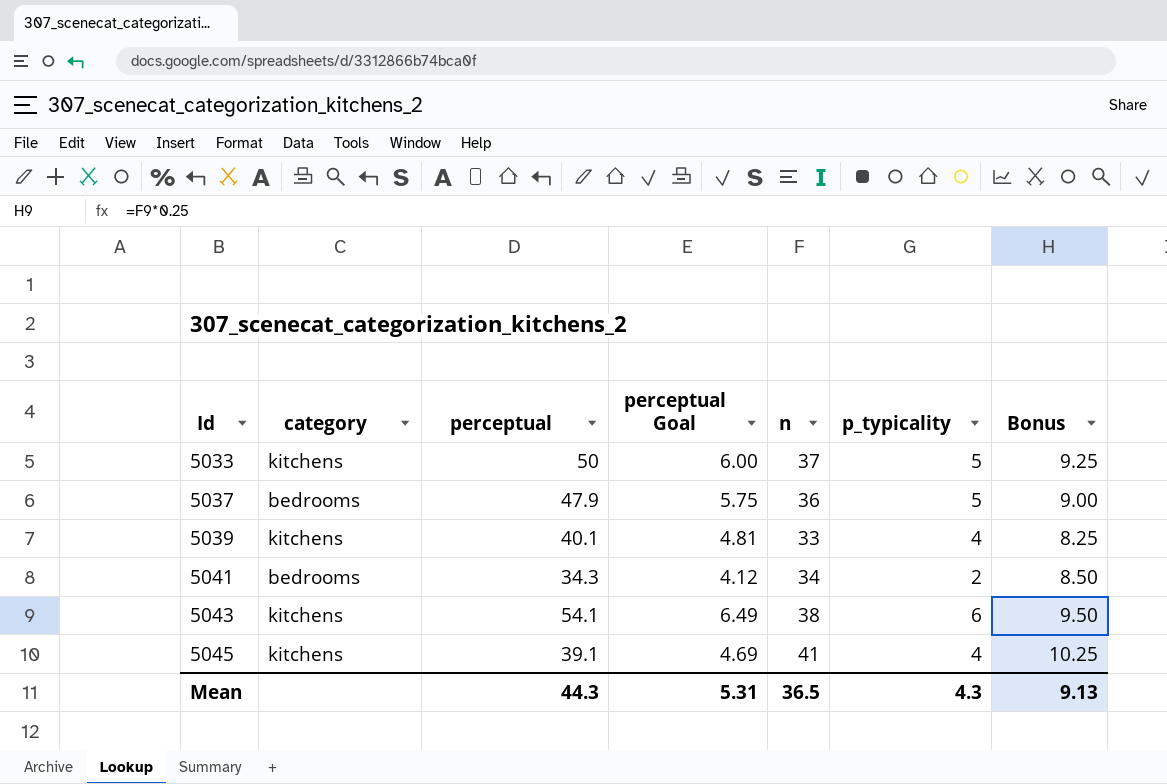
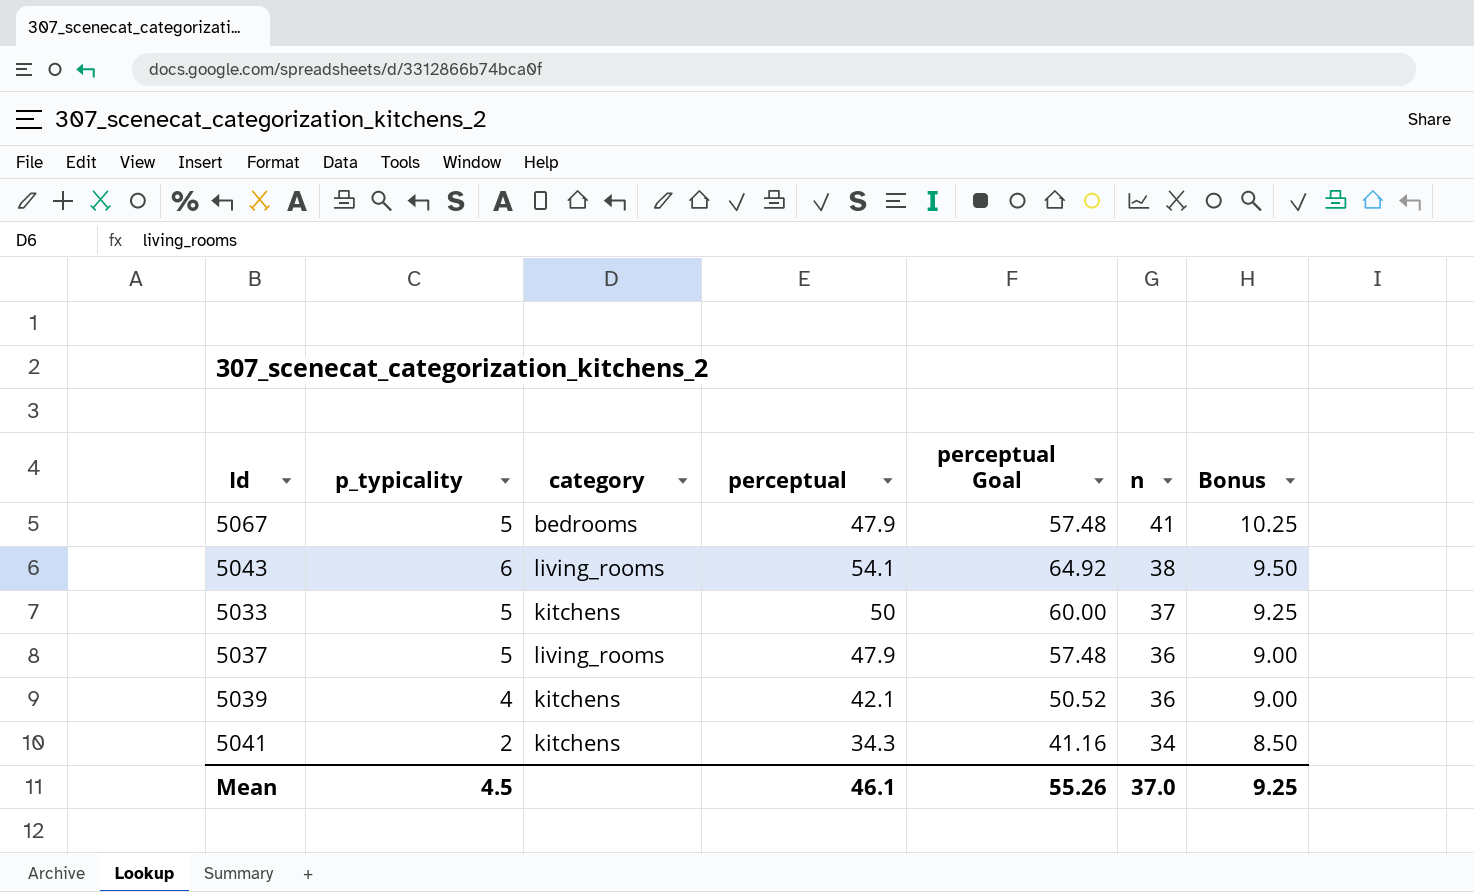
row order: Id ascending -> n descending
column p_typicality | position: 6 -> 2
column perceptual Goal | formula: [perceptual] * 0.12 -> [perceptual] * 1.2
row 5045: kitchens | 39.1 | 4.69 | 41 | 4 | 10.25 -> none
row 5067: none -> 5 | bedrooms | 47.9 | 57.48 | 41 | 10.25
5043 | category: kitchens -> living_rooms
5037 | category: bedrooms -> living_rooms
5039 | perceptual: 40.1 -> 42.1
5039 | n: 33 -> 36
5039 | Bonus: 8.25 -> 9.00
5041 | category: bedrooms -> kitchens
Mean | p_typicality: 4.3 -> 4.5
Mean | perceptual: 44.3 -> 46.1
Mean | perceptual Goal: 5.31 -> 55.26
Mean | n: 36.5 -> 37.0
Mean | Bonus: 9.13 -> 9.25

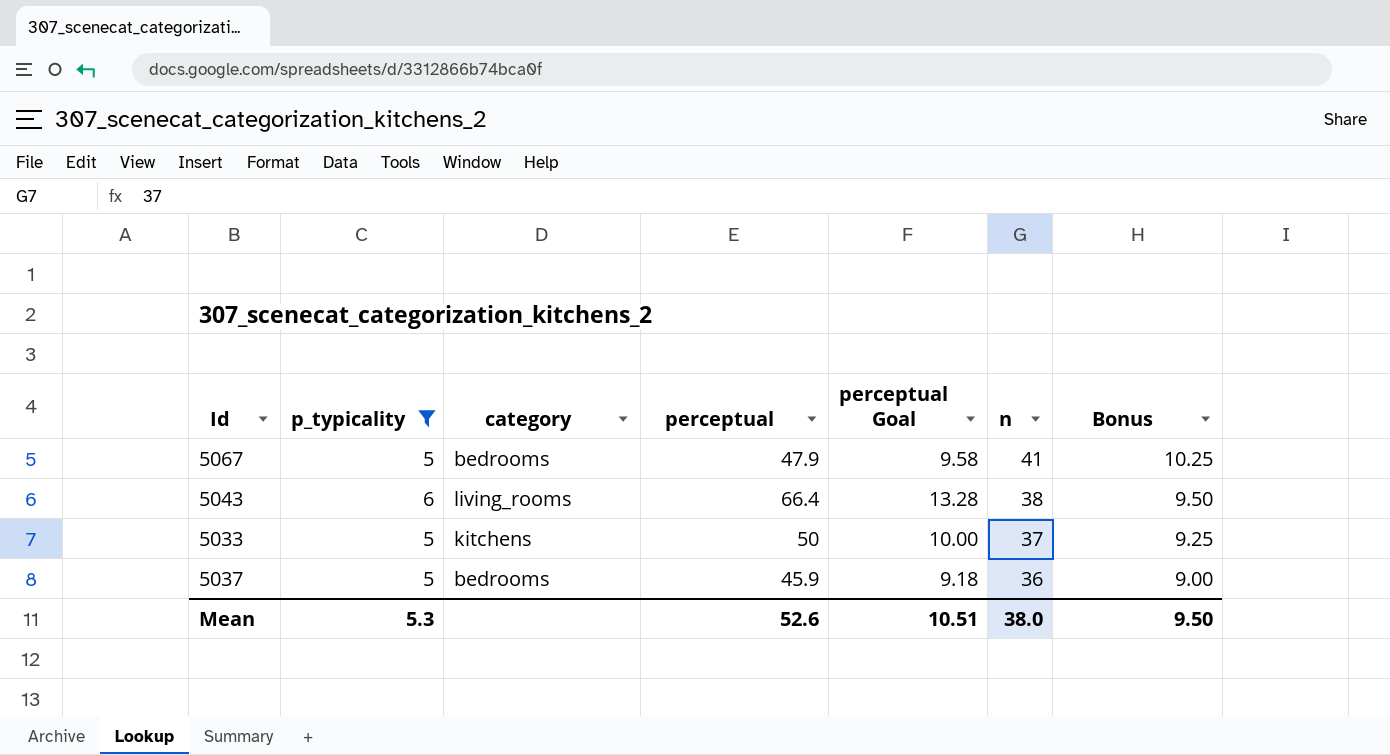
filter: none -> p_typicality >= 5
column perceptual Goal | formula: [perceptual] * 1.2 -> [perceptual] * 0.2
5043 | perceptual: 54.1 -> 66.4
5037 | category: living_rooms -> bedrooms
5037 | perceptual: 47.9 -> 45.9
Mean | p_typicality: 4.5 -> 5.3
Mean | perceptual: 46.1 -> 52.6
Mean | perceptual Goal: 55.26 -> 10.51
Mean | n: 37.0 -> 38.0
Mean | Bonus: 9.25 -> 9.50

